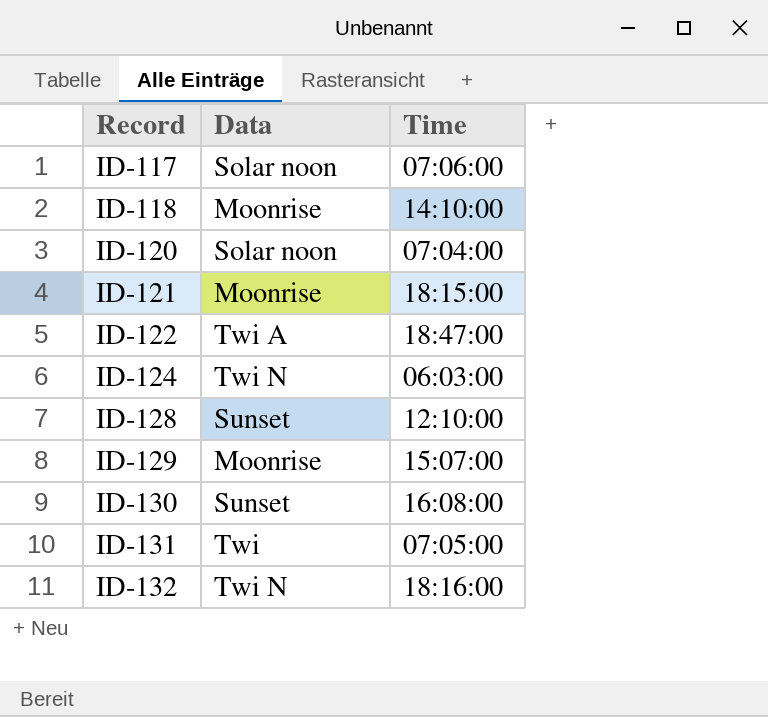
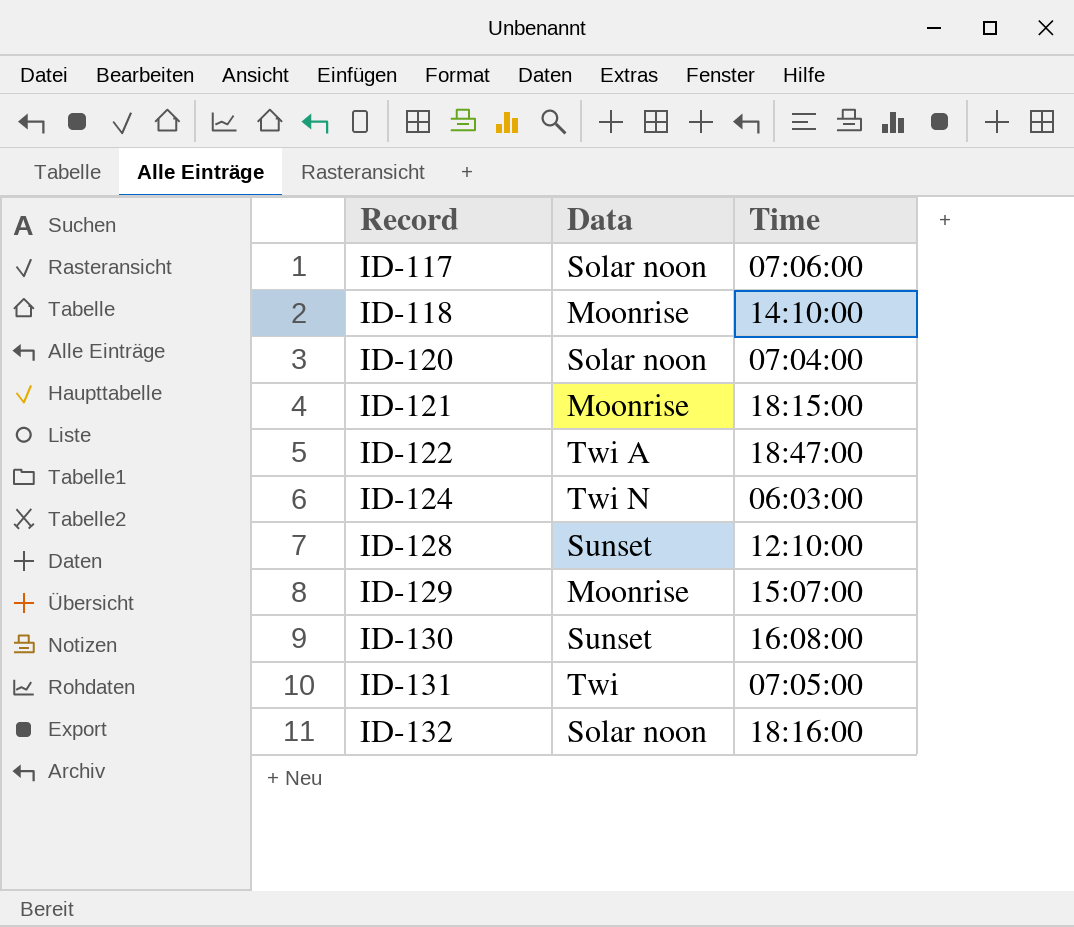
ID-132 | Data: Twi N -> Solar noon

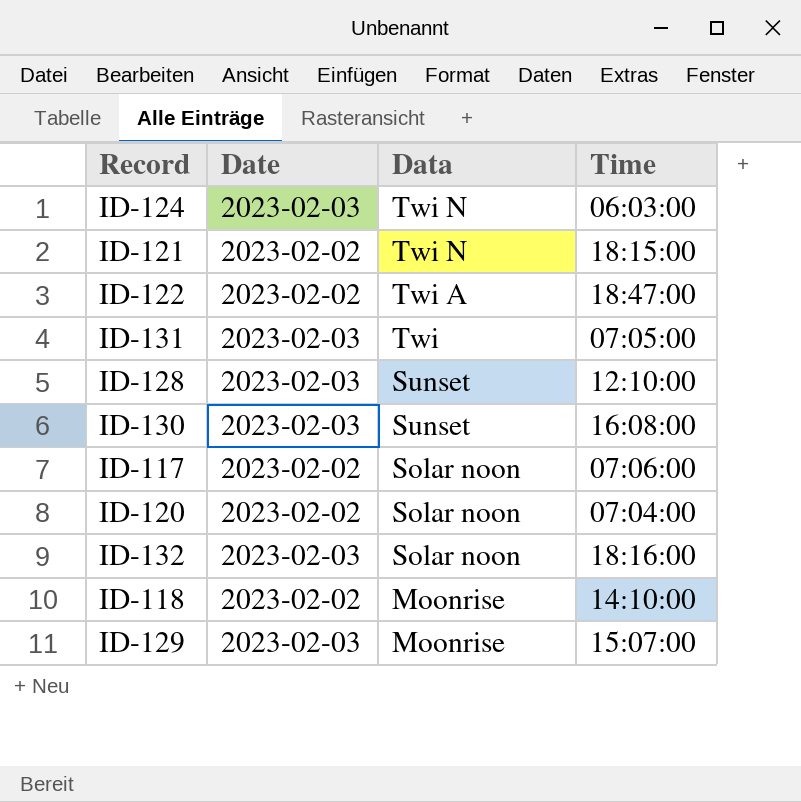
row order: Record ascending -> Data descending
column Date | position: none -> 2
ID-121 | Data: Moonrise -> Twi N

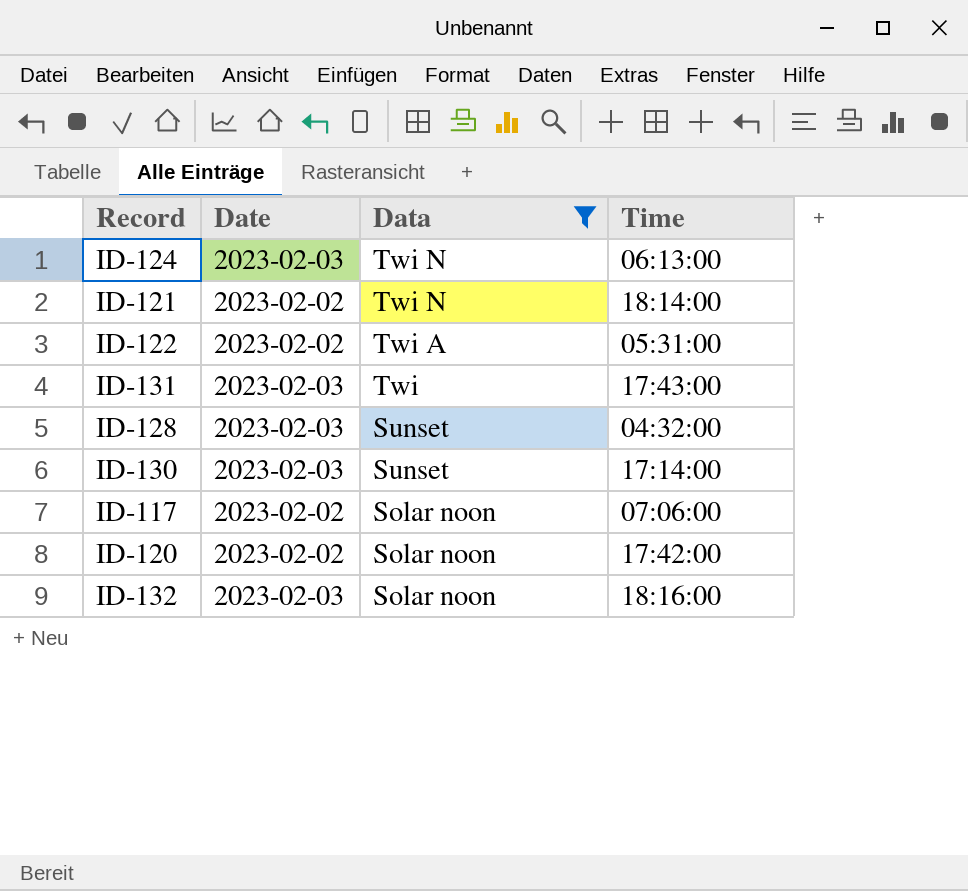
filter: none -> Data != Moonrise
ID-124 | Time: 06:03:00 -> 06:13:00
ID-121 | Time: 18:15:00 -> 18:14:00
ID-122 | Time: 18:47:00 -> 05:31:00
ID-131 | Time: 07:05:00 -> 17:43:00
ID-128 | Time: 12:10:00 -> 04:32:00
ID-130 | Time: 16:08:00 -> 17:14:00
ID-120 | Time: 07:04:00 -> 17:42:00

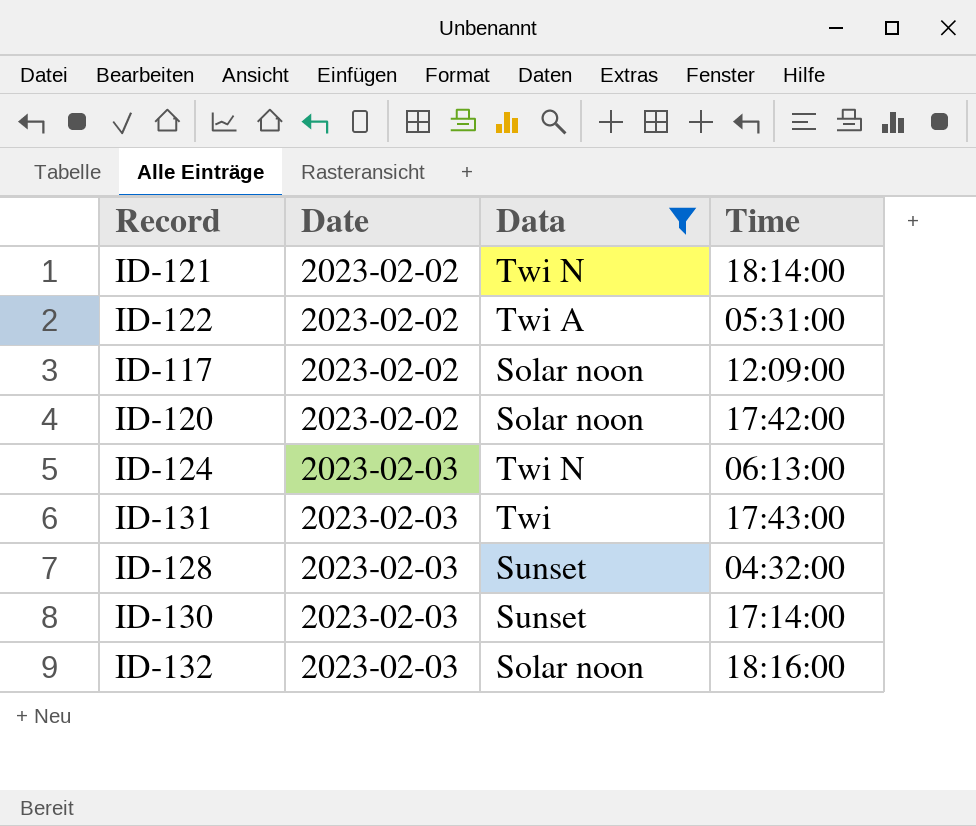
row order: Data descending -> Date ascending
ID-117 | Time: 07:06:00 -> 12:09:00

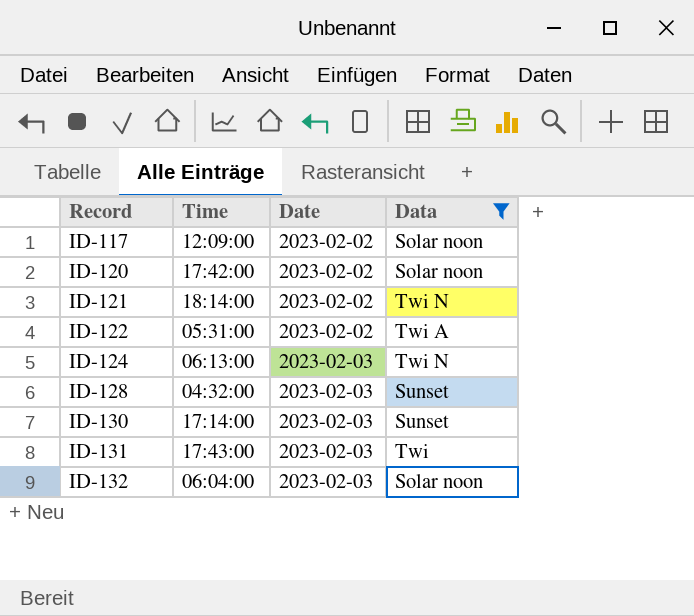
row order: Date ascending -> Record ascending
column Time | position: 4 -> 2
ID-132 | Time: 18:16:00 -> 06:04:00

